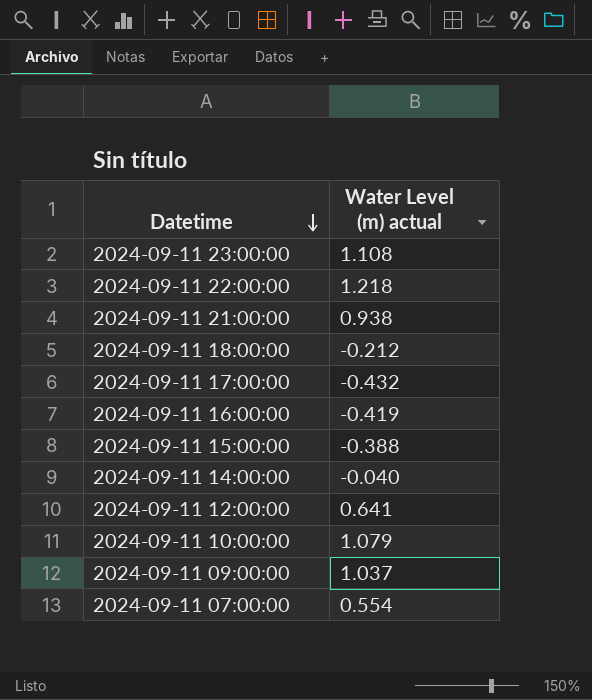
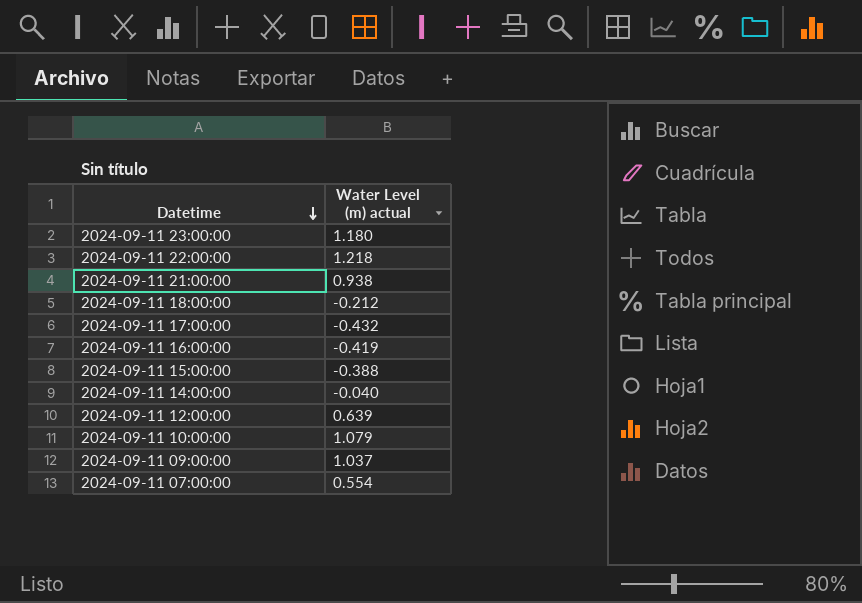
2024-09-11 23:00:00 | Water Level (m) actual: 1.108 -> 1.180
2024-09-11 12:00:00 | Water Level (m) actual: 0.641 -> 0.639

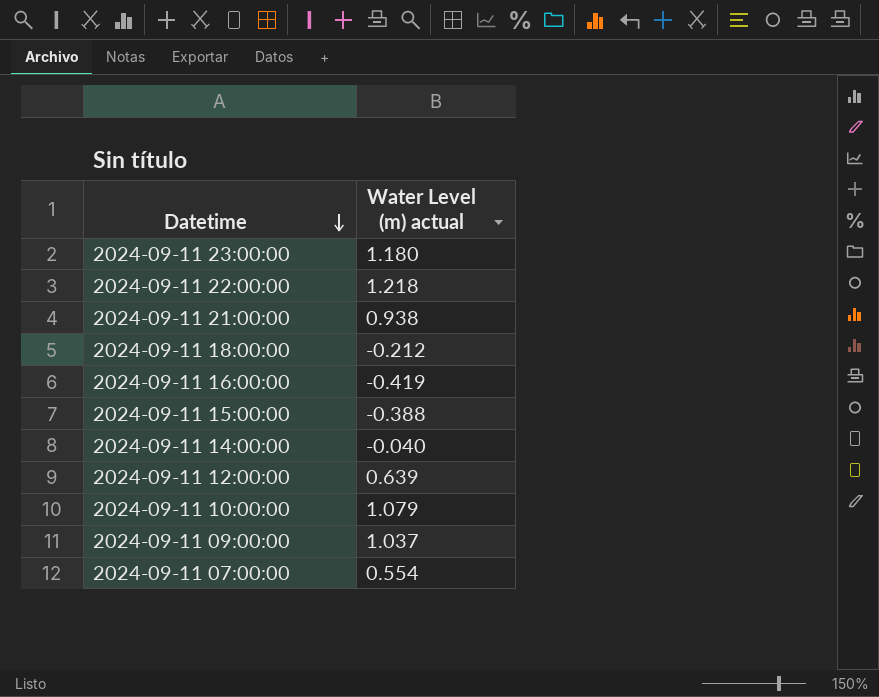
row 2024-09-11 17:00:00: -0.432 -> none

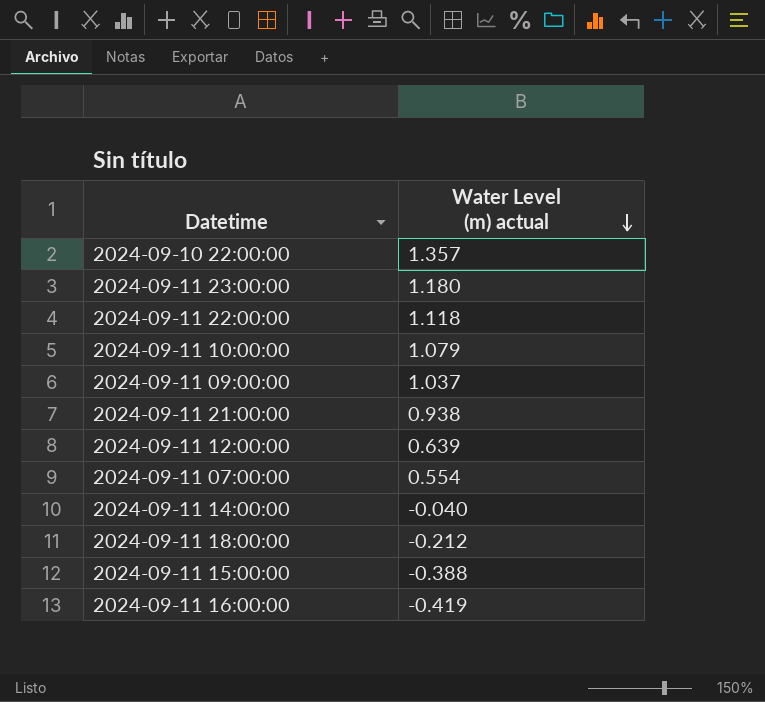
row order: Datetime descending -> Water Level (m) actual descending
row 2024-09-10 22:00:00: none -> 1.357
2024-09-11 22:00:00 | Water Level (m) actual: 1.218 -> 1.118

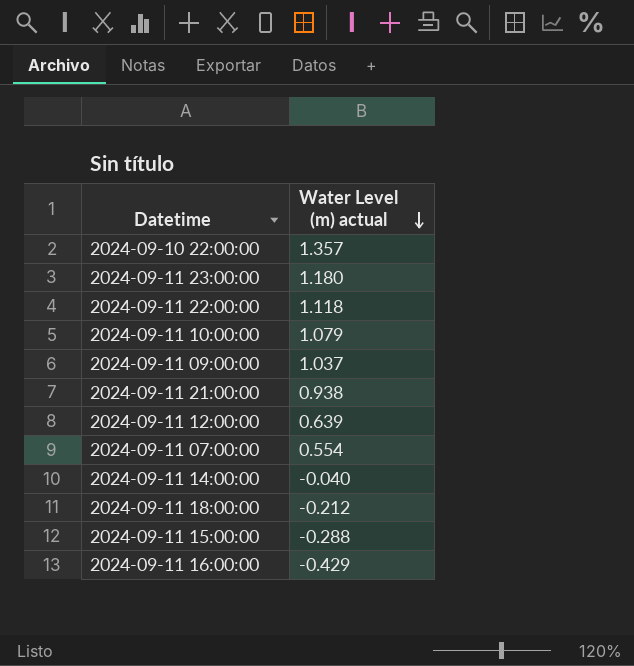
2024-09-11 15:00:00 | Water Level (m) actual: -0.388 -> -0.288
2024-09-11 16:00:00 | Water Level (m) actual: -0.419 -> -0.429

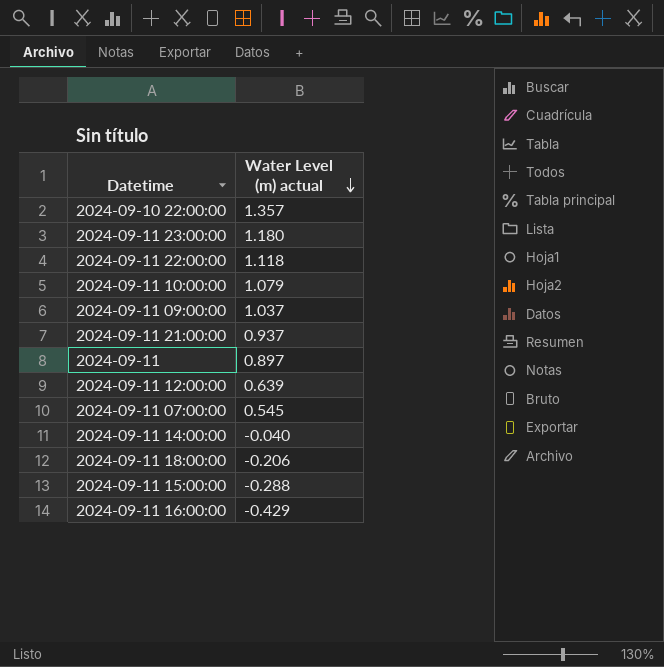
2024-09-11 21:00:00 | Water Level (m) actual: 0.938 -> 0.937
row 2024-09-11: none -> 0.897
2024-09-11 07:00:00 | Water Level (m) actual: 0.554 -> 0.545
2024-09-11 18:00:00 | Water Level (m) actual: -0.212 -> -0.206

